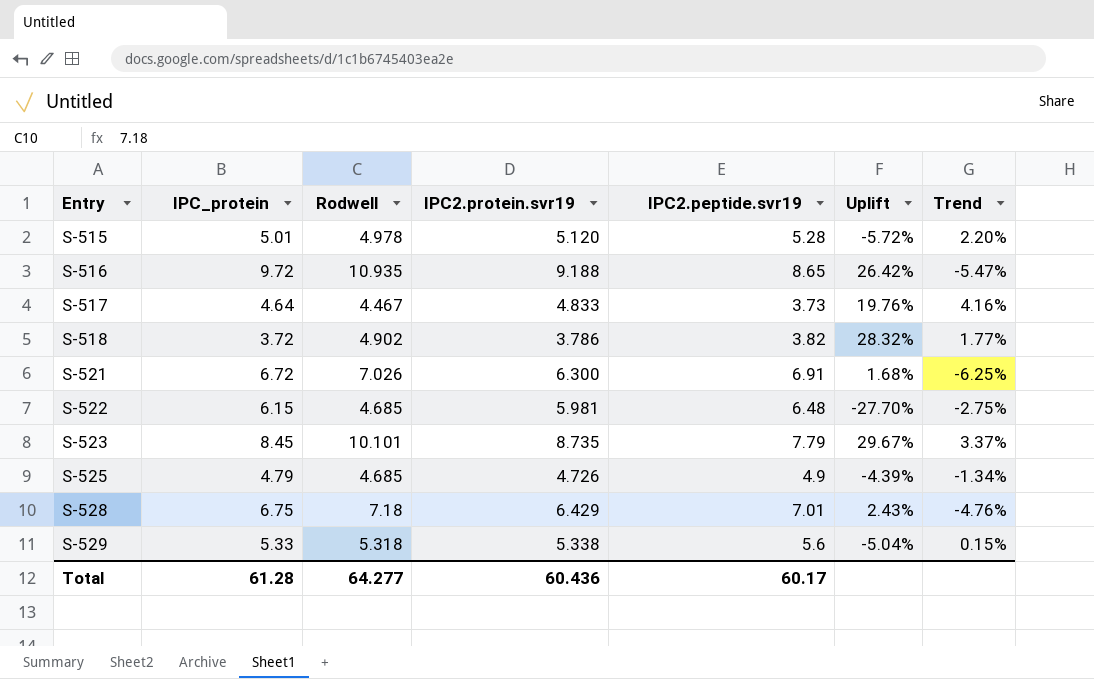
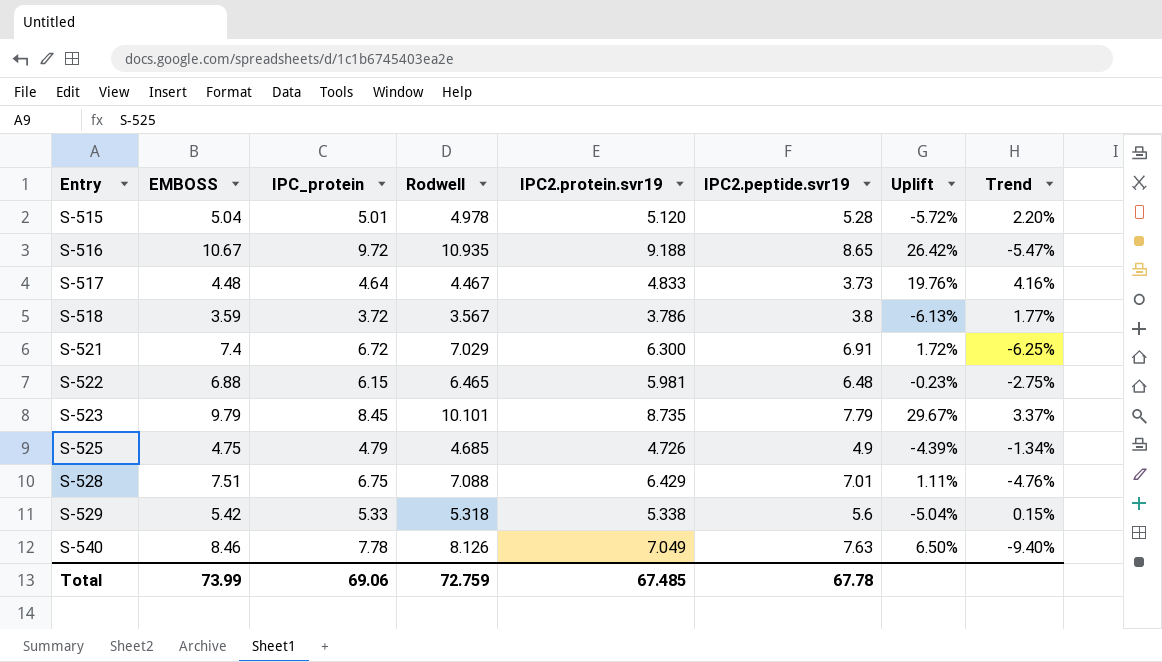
column EMBOSS | position: none -> 2
S-518 | Rodwell: 4.902 -> 3.567
S-518 | IPC2.peptide.svr19: 3.82 -> 3.8
S-518 | Uplift: 28.32% -> -6.13%
S-521 | Rodwell: 7.026 -> 7.029
S-521 | Uplift: 1.68% -> 1.72%
S-522 | Rodwell: 4.685 -> 6.465
S-522 | Uplift: -27.70% -> -0.23%
S-528 | Rodwell: 7.18 -> 7.088
S-528 | Uplift: 2.43% -> 1.11%
row S-540: none -> 8.46 | 7.78 | 8.126 | 7.049 | 7.63 | 6.50% | -9.40%
Total | IPC_protein: 61.28 -> 69.06
Total | Rodwell: 64.277 -> 72.759
Total | IPC2.protein.svr19: 60.436 -> 67.485
Total | IPC2.peptide.svr19: 60.17 -> 67.78

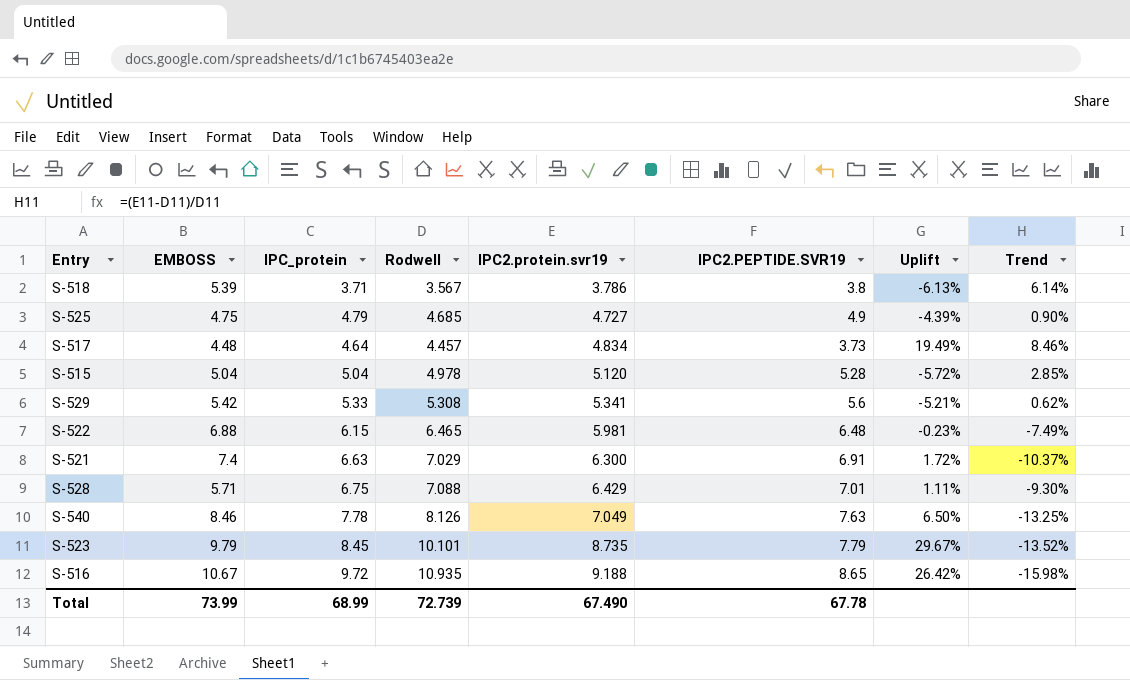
row order: Entry ascending -> IPC2.protein.svr19 ascending
column name: IPC2.peptide.svr19 -> IPC2.PEPTIDE.SVR19
column Trend | formula: ([IPC2.protein.svr19] - [IPC_protein]) / [IPC_protein] -> ([IPC2.protein.svr19] - [Rodwell]) / [Rodwell]
S-518 | EMBOSS: 3.59 -> 5.39
S-518 | IPC_protein: 3.72 -> 3.71
S-525 | IPC2.protein.svr19: 4.726 -> 4.727
S-517 | Rodwell: 4.467 -> 4.457
S-517 | IPC2.protein.svr19: 4.833 -> 4.834
S-517 | Uplift: 19.76% -> 19.49%
S-515 | IPC_protein: 5.01 -> 5.04
S-529 | Rodwell: 5.318 -> 5.308
S-529 | IPC2.protein.svr19: 5.338 -> 5.341
S-529 | Uplift: -5.04% -> -5.21%
S-521 | IPC_protein: 6.72 -> 6.63
S-528 | EMBOSS: 7.51 -> 5.71
Total | IPC_protein: 69.06 -> 68.99
Total | Rodwell: 72.759 -> 72.739
Total | IPC2.protein.svr19: 67.485 -> 67.490

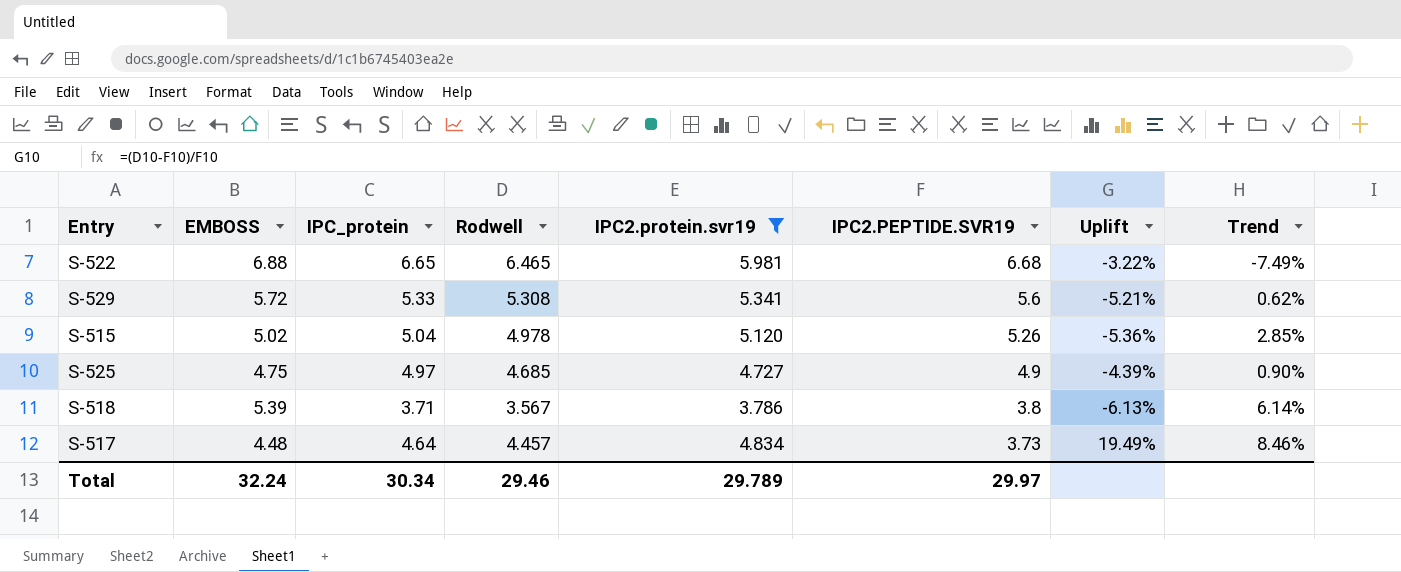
filter: none -> IPC2.protein.svr19 <= 5.981
row order: IPC2.protein.svr19 ascending -> IPC2.PEPTIDE.SVR19 descending
S-522 | IPC_protein: 6.15 -> 6.65
S-522 | IPC2.PEPTIDE.SVR19: 6.48 -> 6.68
S-522 | Uplift: -0.23% -> -3.22%
S-529 | EMBOSS: 5.42 -> 5.72
S-515 | EMBOSS: 5.04 -> 5.02
S-515 | IPC2.PEPTIDE.SVR19: 5.28 -> 5.26
S-515 | Uplift: -5.72% -> -5.36%
S-525 | IPC_protein: 4.79 -> 4.97
Total | EMBOSS: 73.99 -> 32.24
Total | IPC_protein: 68.99 -> 30.34
Total | Rodwell: 72.739 -> 29.46
Total | IPC2.protein.svr19: 67.490 -> 29.789
Total | IPC2.PEPTIDE.SVR19: 67.78 -> 29.97

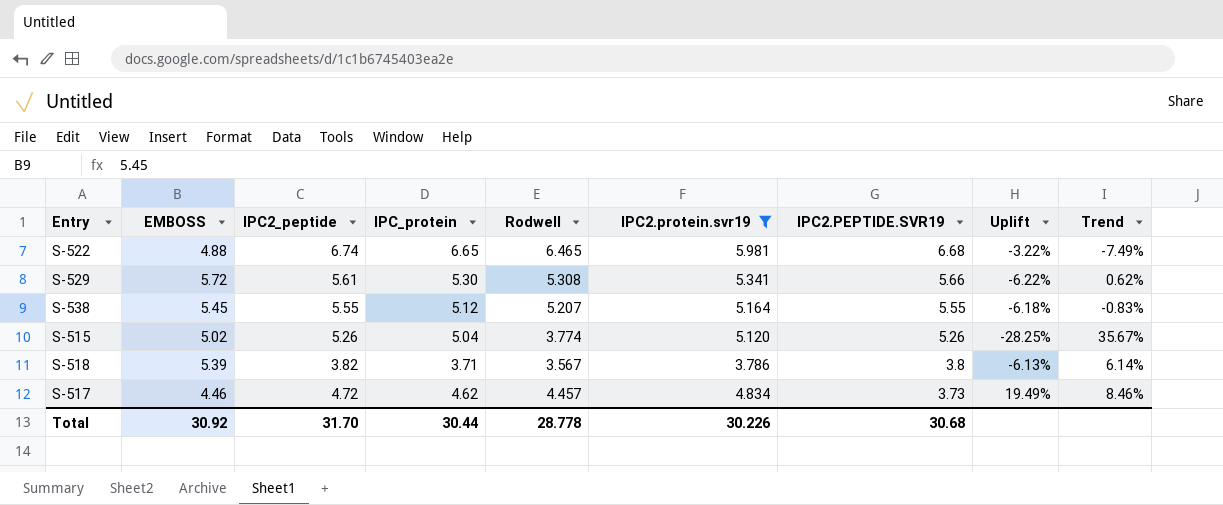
column IPC2_peptide | position: none -> 3
row S-525: 4.75 | 4.97 | 4.685 | 4.727 | 4.9 | -4.39% | 0.90% -> none
S-522 | EMBOSS: 6.88 -> 4.88
S-529 | IPC_protein: 5.33 -> 5.30
S-529 | IPC2.PEPTIDE.SVR19: 5.6 -> 5.66
S-529 | Uplift: -5.21% -> -6.22%
row S-538: none -> 5.45 | 5.55 | 5.12 | 5.207 | 5.164 | 5.55 | -6.18% | -0.83%
S-515 | Rodwell: 4.978 -> 3.774
S-515 | Uplift: -5.36% -> -28.25%
S-515 | Trend: 2.85% -> 35.67%
S-517 | EMBOSS: 4.48 -> 4.46
S-517 | IPC_protein: 4.64 -> 4.62
Total | EMBOSS: 32.24 -> 30.92
Total | IPC_protein: 30.34 -> 30.44
Total | Rodwell: 29.46 -> 28.778
Total | IPC2.protein.svr19: 29.789 -> 30.226
Total | IPC2.PEPTIDE.SVR19: 29.97 -> 30.68

